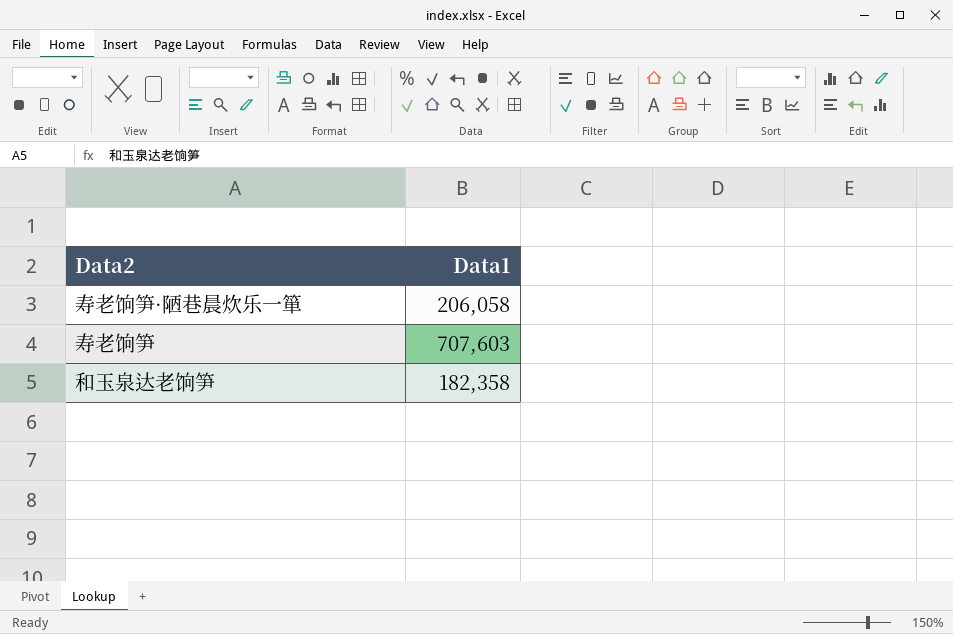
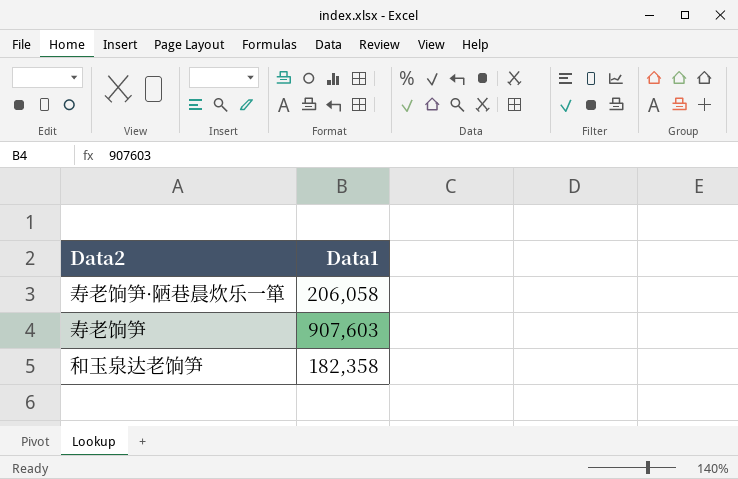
寿老饷笋 | Data1: 707,603 -> 907,603

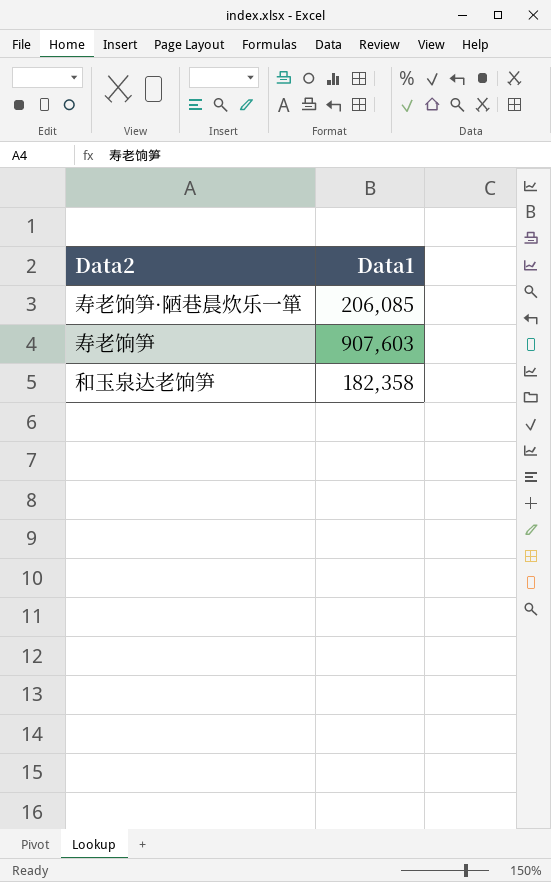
寿老饷笋·陋巷晨炊乐一箪 | Data1: 206,058 -> 206,085

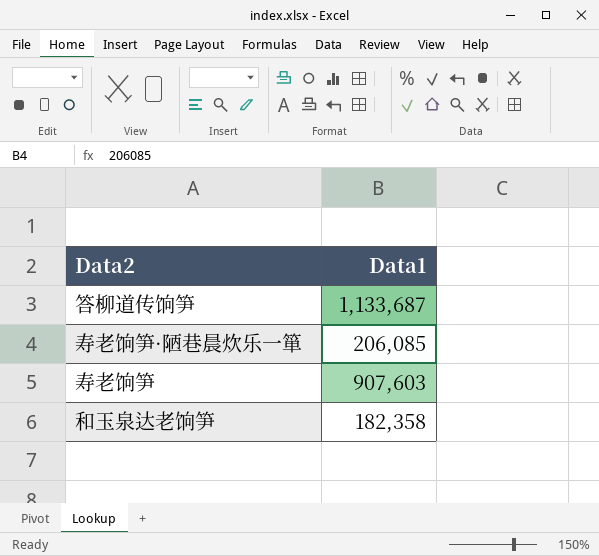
row 答柳道传饷笋: none -> 1,133,687

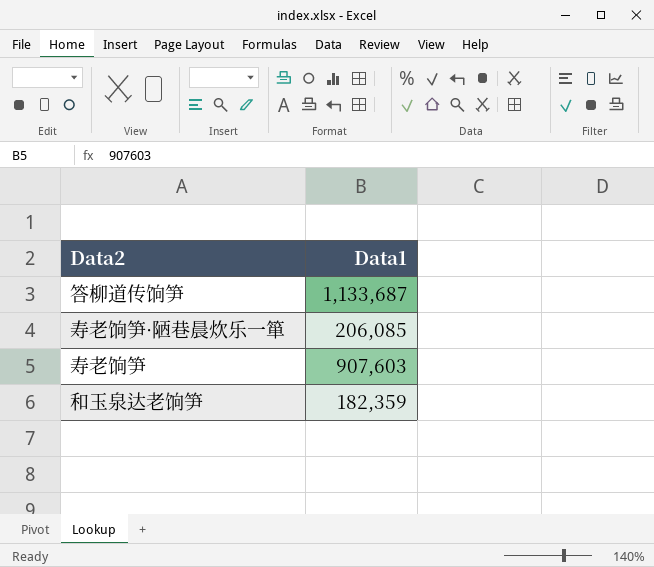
和玉泉达老饷笋 | Data1: 182,358 -> 182,359

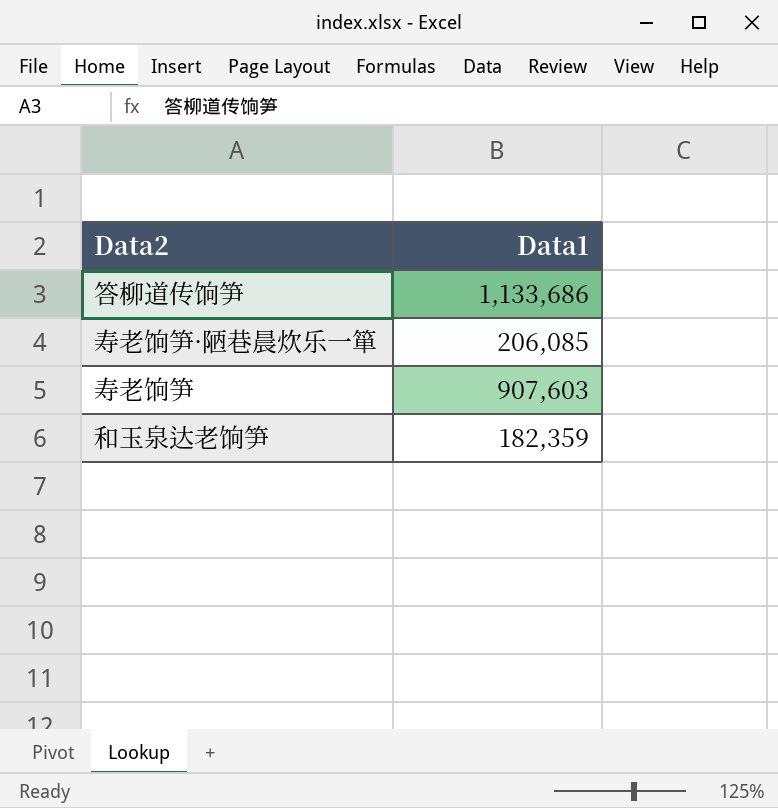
答柳道传饷笋 | Data1: 1,133,687 -> 1,133,686

